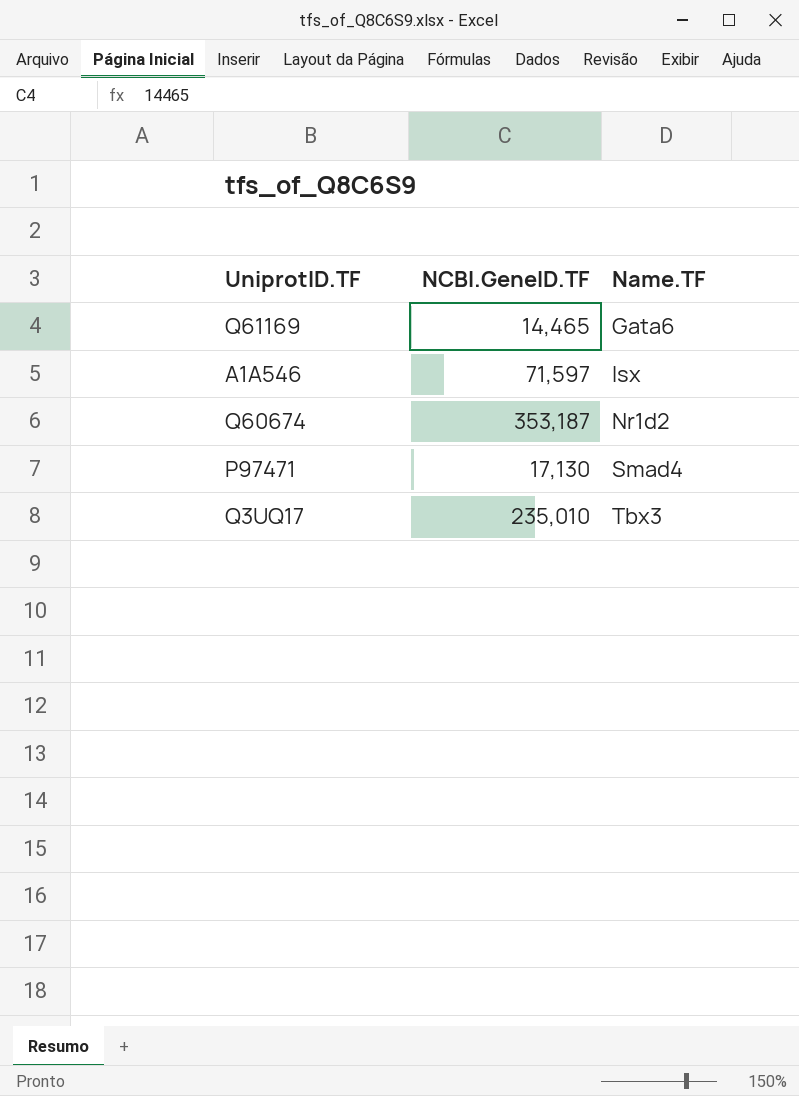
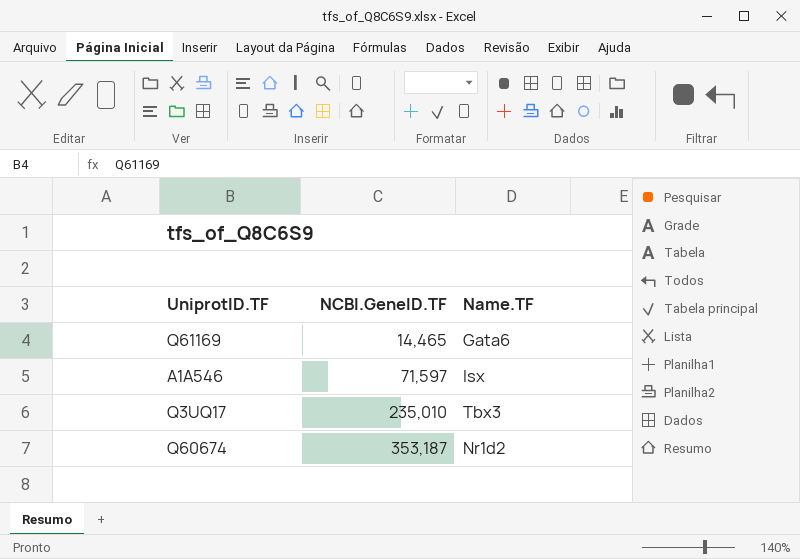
row order: Name.TF ascending -> NCBI.GeneID.TF ascending
row P97471: 17,130 | Smad4 -> none

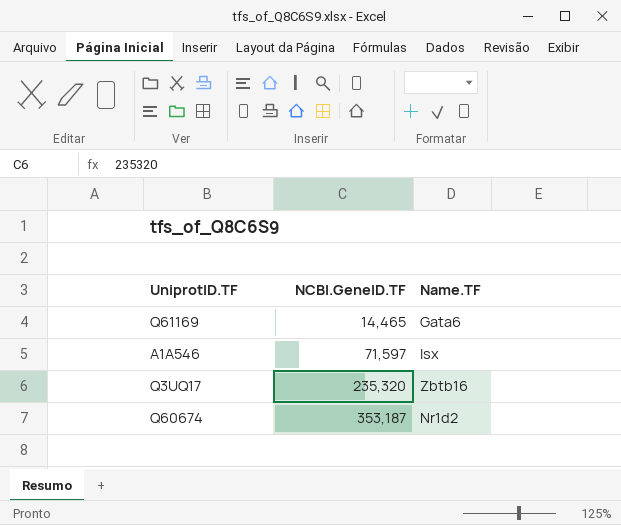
Q3UQ17 | NCBI.GeneID.TF: 235,010 -> 235,320
Q3UQ17 | Name.TF: Tbx3 -> Zbtb16

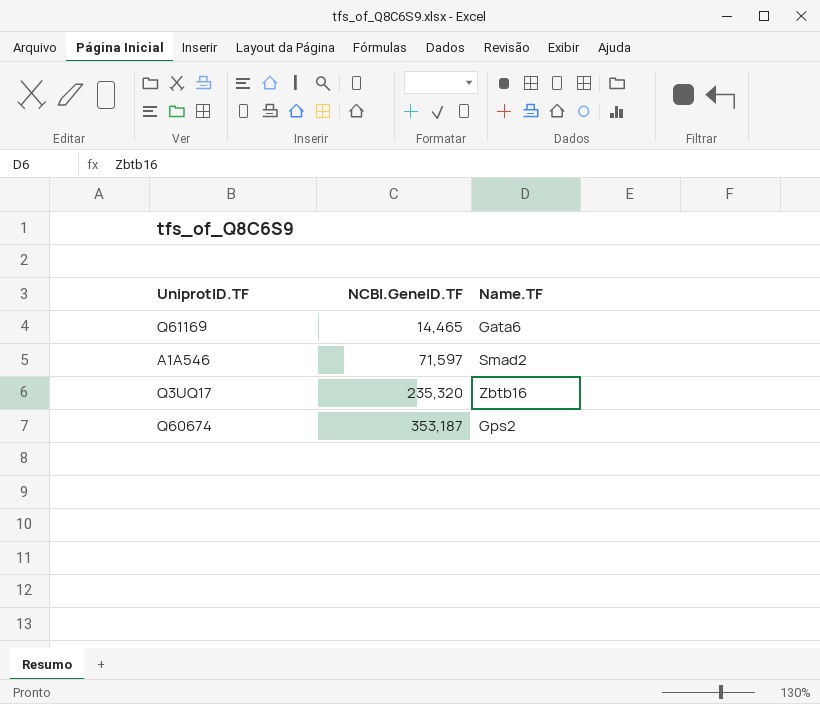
A1A546 | Name.TF: Isx -> Smad2
Q60674 | Name.TF: Nr1d2 -> Gps2

